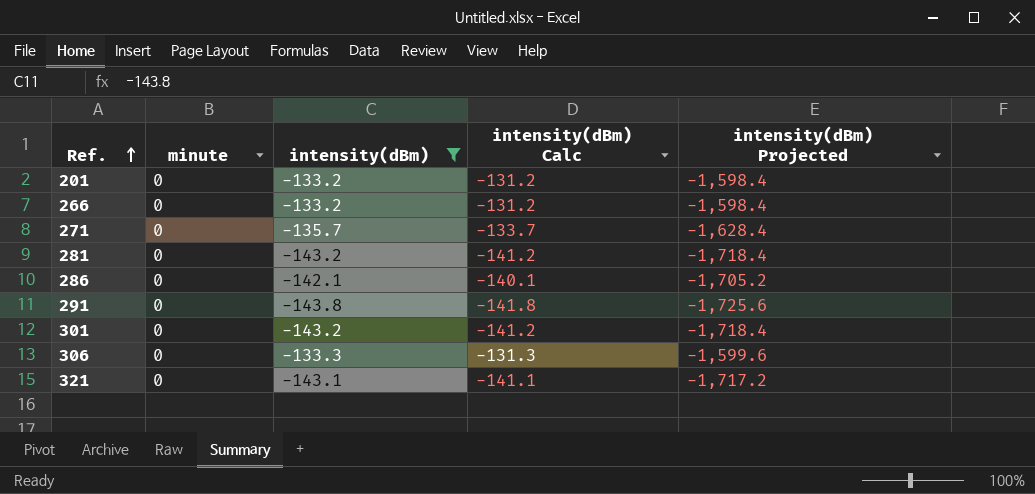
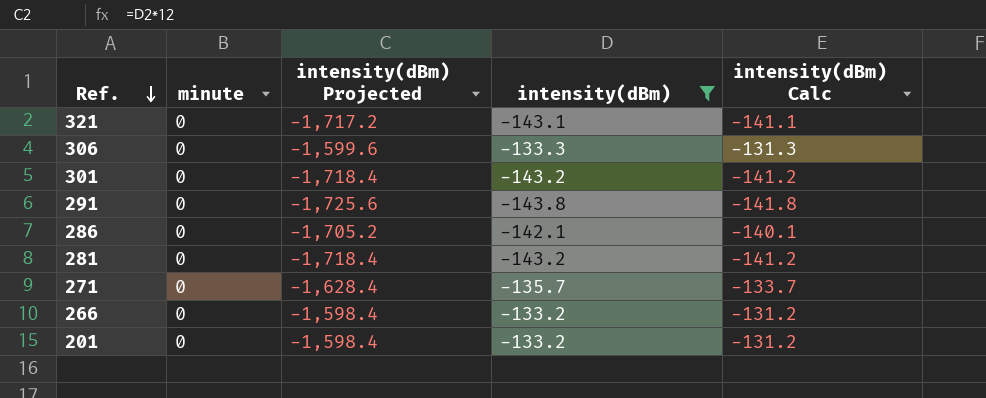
row order: Ref. ascending -> Ref. descending
column intensity(dBm) Projected | position: 5 -> 3

